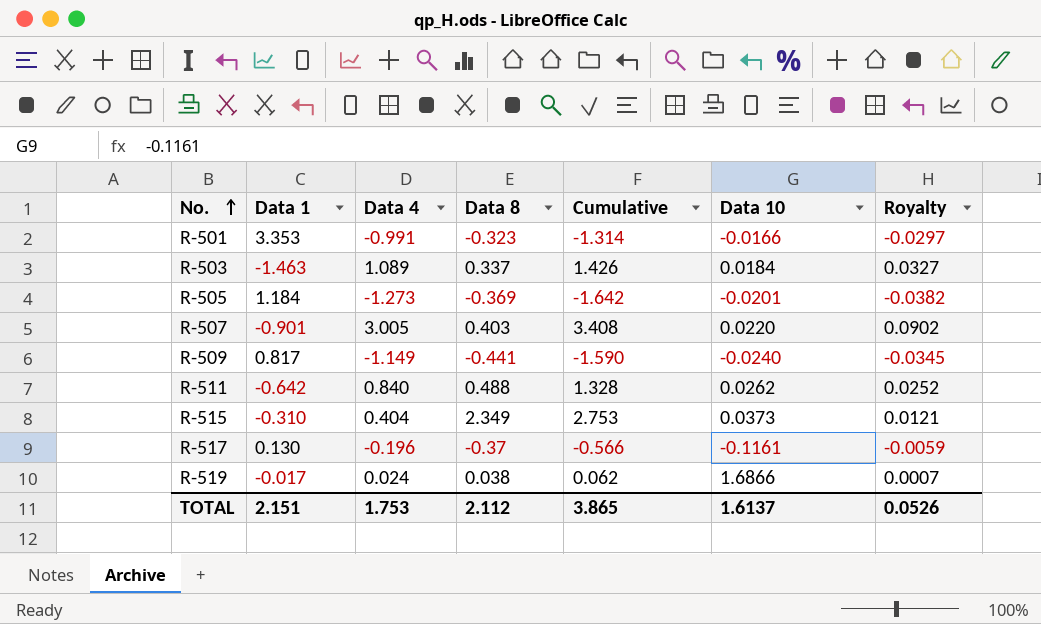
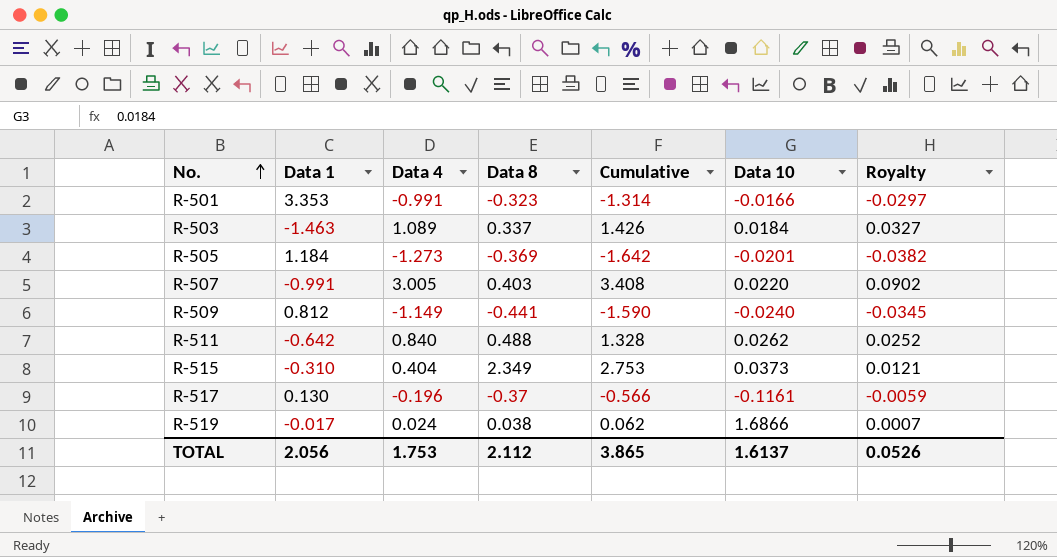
R-507 | Data 1: -0.901 -> -0.991
R-509 | Data 1: 0.817 -> 0.812
TOTAL | Data 1: 2.151 -> 2.056

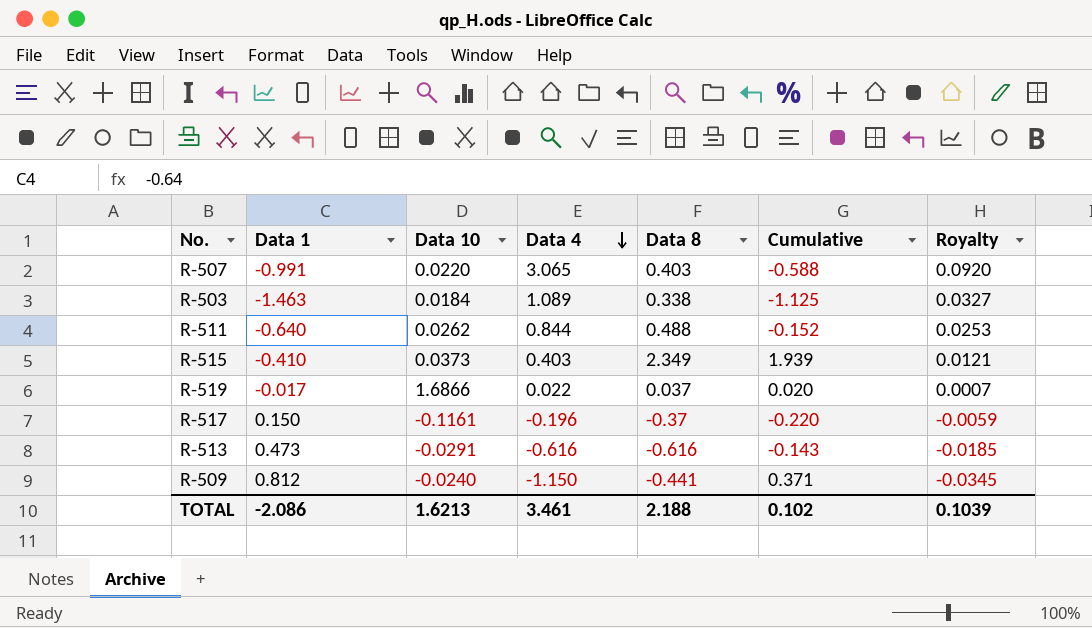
row order: No. ascending -> Data 4 descending
column Data 10 | position: 6 -> 3
column Cumulative | formula: [Data 4] + [Data 8] -> [Data 1] + [Data 8]
row R-501: 3.353 | -0.991 | -0.323 | -1.314 | -0.0166 | -0.0297 -> none
row R-505: 1.184 | -1.273 | -0.369 | -1.642 | -0.0201 | -0.0382 -> none
R-507 | Data 4: 3.005 -> 3.065
R-507 | Royalty: 0.0902 -> 0.0920
R-503 | Data 8: 0.337 -> 0.338
R-511 | Data 1: -0.642 -> -0.640
R-511 | Data 4: 0.840 -> 0.844
R-511 | Royalty: 0.0252 -> 0.0253
R-515 | Data 1: -0.310 -> -0.410
R-515 | Data 4: 0.404 -> 0.403
R-519 | Data 4: 0.024 -> 0.022
R-519 | Data 8: 0.038 -> 0.037
R-517 | Data 1: 0.130 -> 0.150
row R-513: none -> 0.473 | -0.0291 | -0.616 | -0.616 | -0.143 | -0.0185
R-509 | Data 4: -1.149 -> -1.150
TOTAL | Data 1: 2.056 -> -2.086
TOTAL | Data 10: 1.6137 -> 1.6213
TOTAL | Data 4: 1.753 -> 3.461
TOTAL | Data 8: 2.112 -> 2.188
TOTAL | Cumulative: 3.865 -> 0.102
TOTAL | Royalty: 0.0526 -> 0.1039

